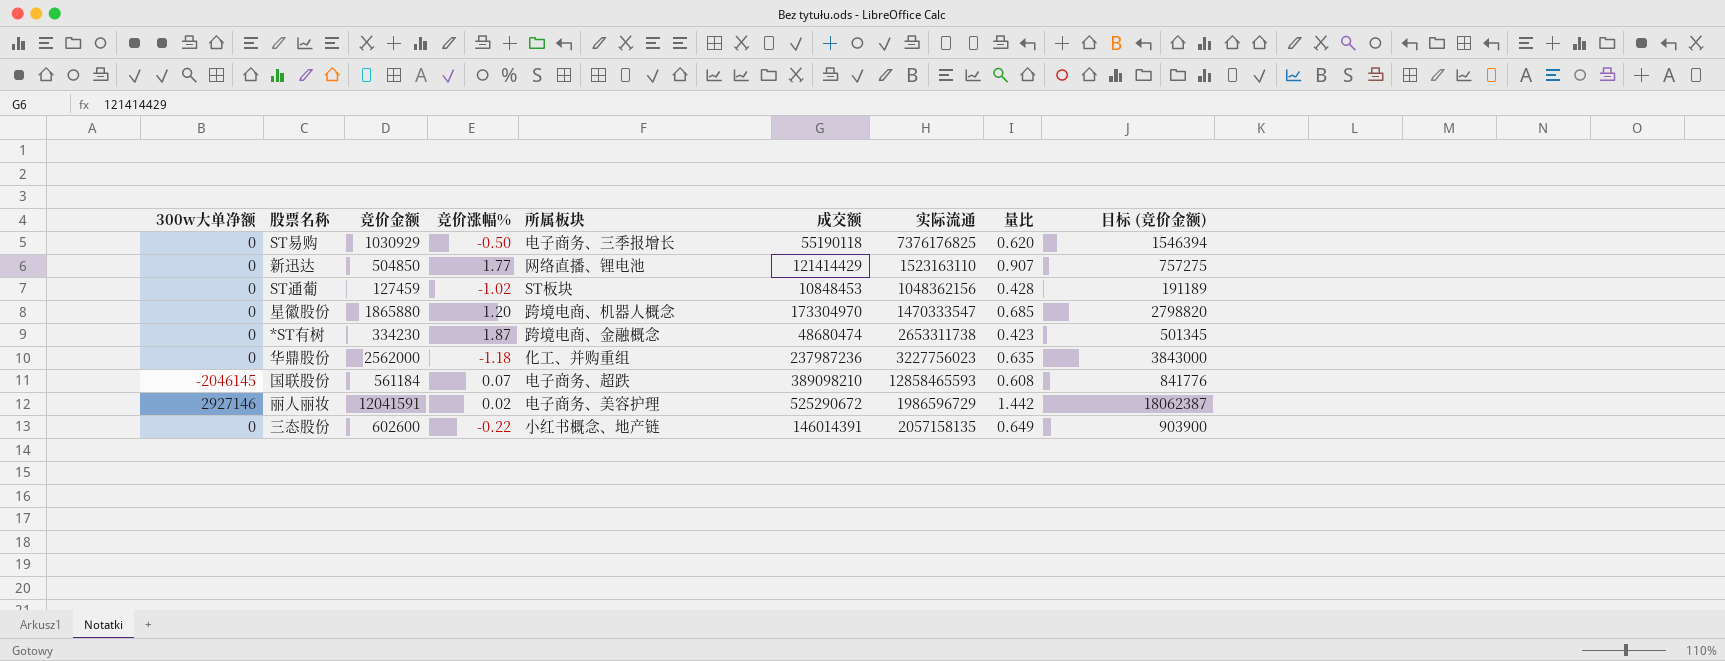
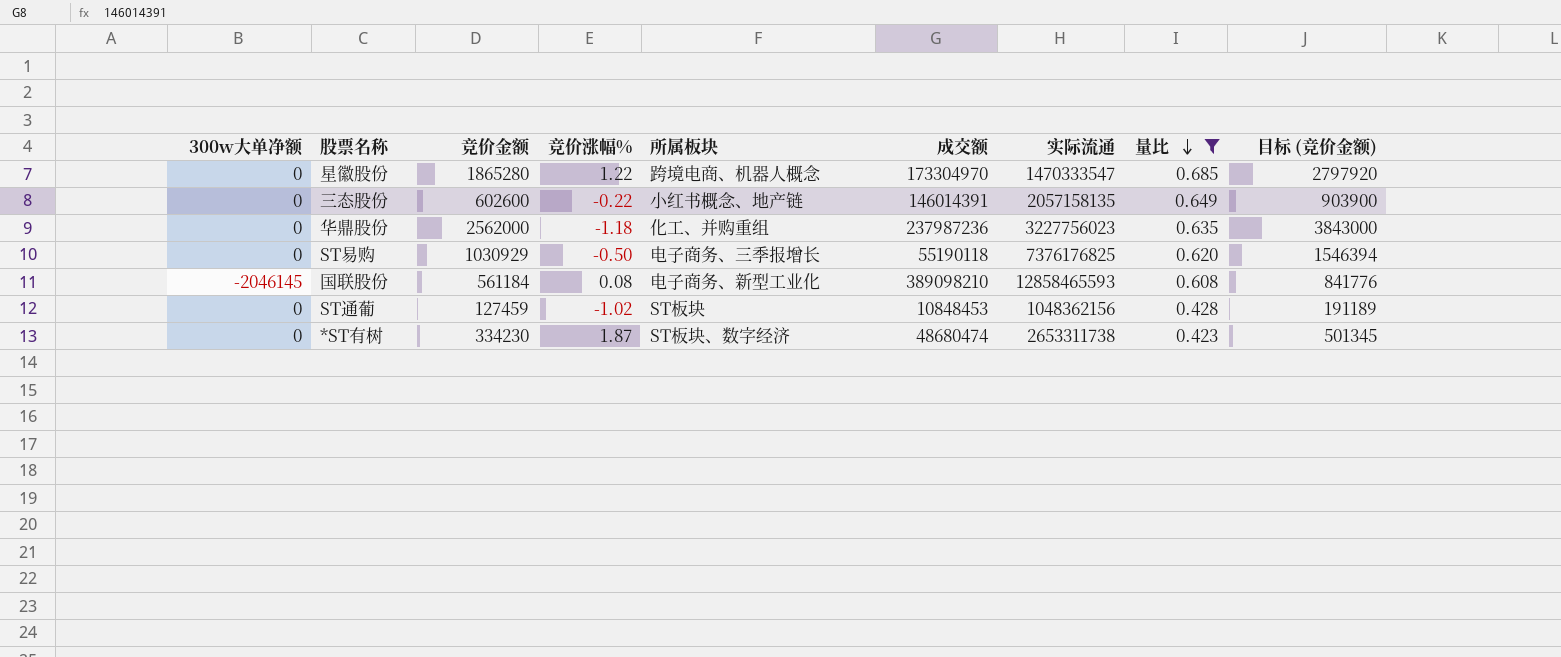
filter: none -> 量比 <= 0.685
row order: none -> 量比 descending
星徽股份 | 竞价金额: 1865880 -> 1865280
星徽股份 | 竞价涨幅%: 1.20 -> 1.22
星徽股份 | 目标 (竞价金额): 2798820 -> 2797920
国联股份 | 竞价涨幅%: 0.07 -> 0.08
国联股份 | 所属板块: 电子商务、超跌 -> 电子商务、新型工业化
*ST有树 | 所属板块: 跨境电商、金融概念 -> ST板块、数字经济

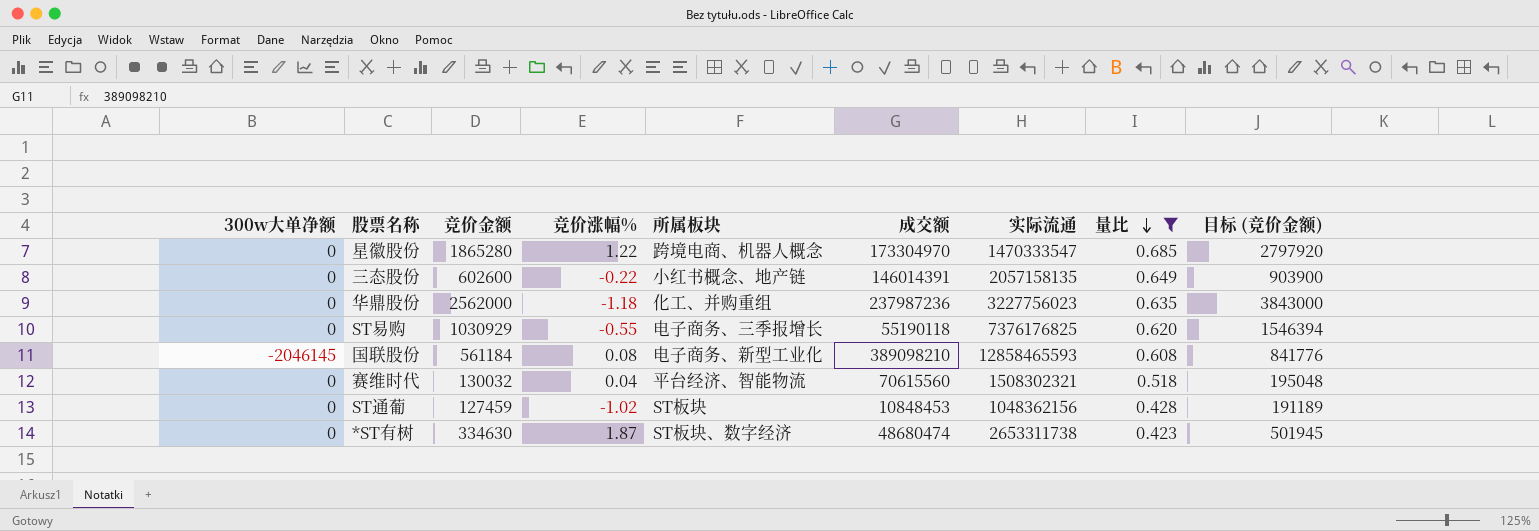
ST易购 | 竞价涨幅%: -0.50 -> -0.55
row 赛维时代: none -> 0 | 130032 | 0.04 | 平台经济、智能物流 | 70615560 | 1508302321 | 0.518 | 195048
*ST有树 | 竞价金额: 334230 -> 334630
*ST有树 | 目标 (竞价金额): 501345 -> 501945

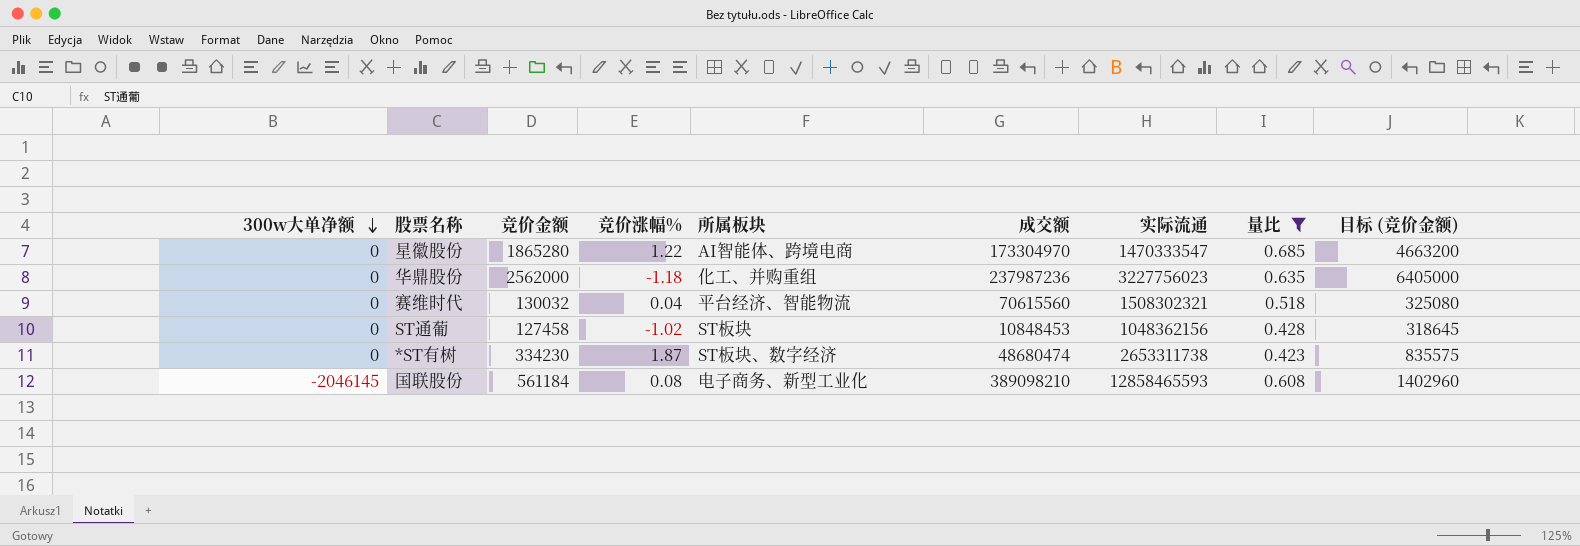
row order: 量比 descending -> 300w大单净额 descending
column 目标 (竞价金额) | formula: [竞价金额] * 1.5 -> [竞价金额] * 2.5
row 三态股份: 0 | 602600 | -0.22 | 小红书概念、地产链 | 146014391 | 2057158135 | 0.649 | 903900 -> none
row ST易购: 0 | 1030929 | -0.55 | 电子商务、三季报增长 | 55190118 | 7376176825 | 0.620 | 1546394 -> none
星徽股份 | 所属板块: 跨境电商、机器人概念 -> AI智能体、跨境电商
ST通葡 | 竞价金额: 127459 -> 127458
*ST有树 | 竞价金额: 334630 -> 334230

